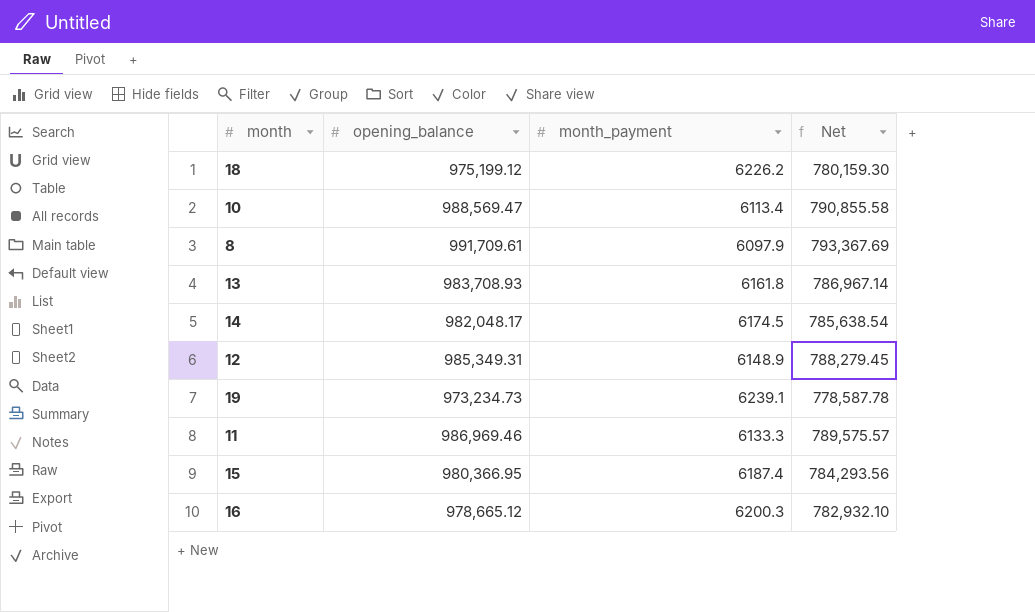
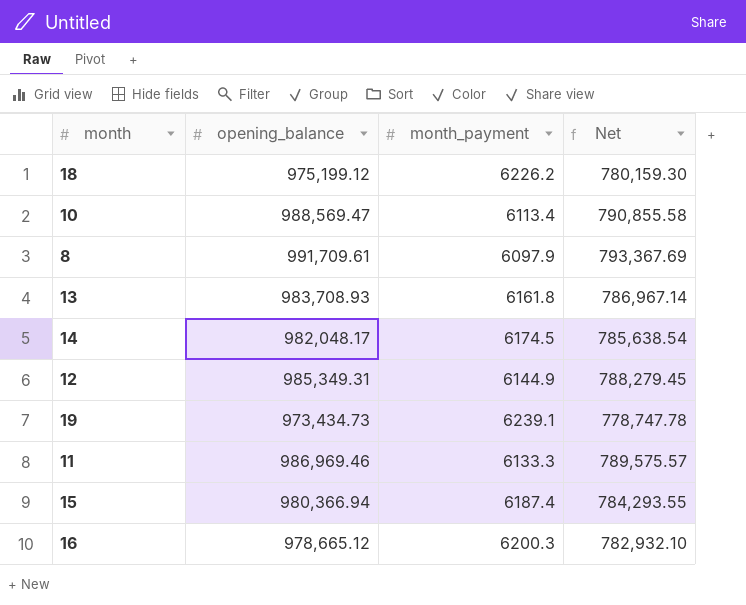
12 | month_payment: 6148.9 -> 6144.9
19 | opening_balance: 973,234.73 -> 973,434.73
19 | Net: 778,587.78 -> 778,747.78
15 | opening_balance: 980,366.95 -> 980,366.94
15 | Net: 784,293.56 -> 784,293.55

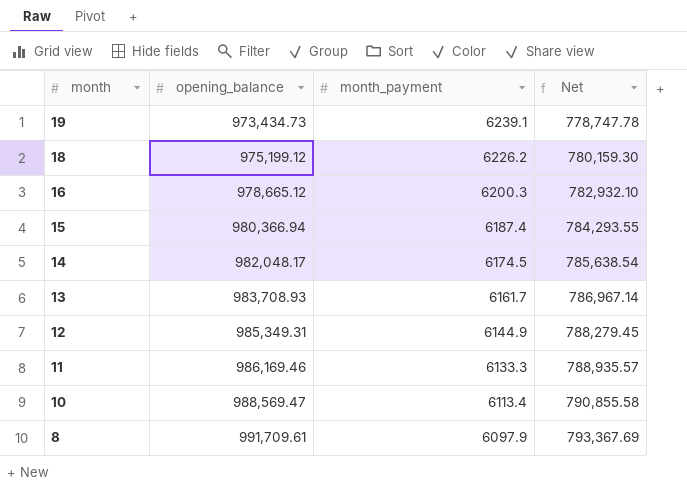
row order: none -> month descending
13 | month_payment: 6161.8 -> 6161.7
11 | opening_balance: 986,969.46 -> 986,169.46
11 | Net: 789,575.57 -> 788,935.57

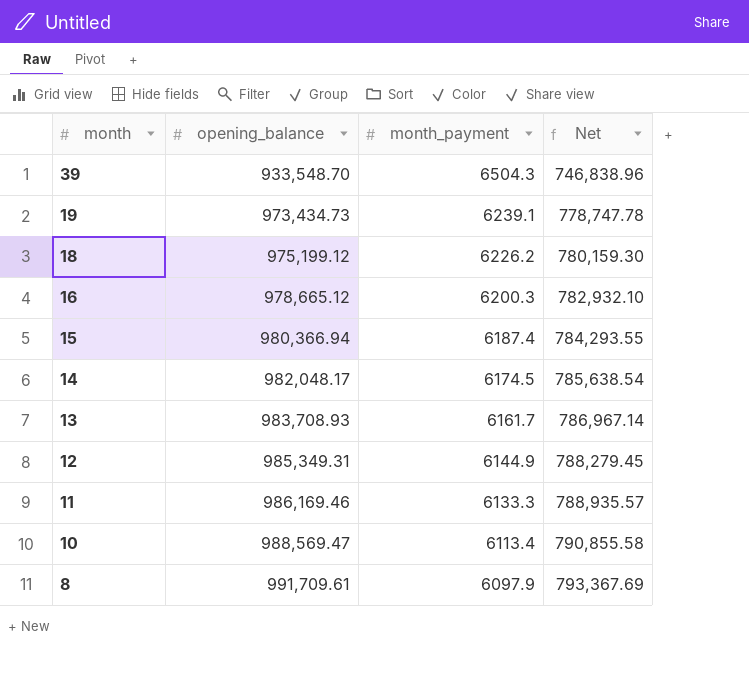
row 39: none -> 933,548.70 | 6504.3 | 746,838.96

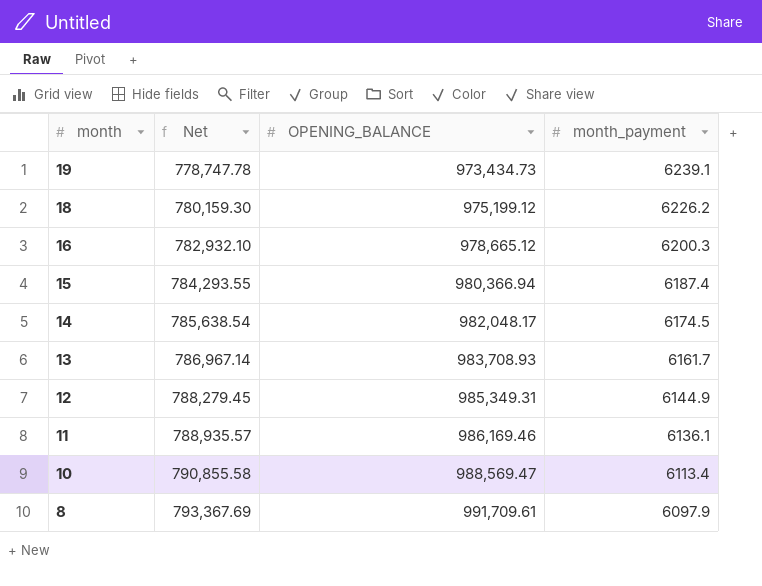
column Net | position: 4 -> 2
column name: opening_balance -> OPENING_BALANCE
row 39: 933,548.70 | 6504.3 | 746,838.96 -> none
11 | month_payment: 6133.3 -> 6136.1

